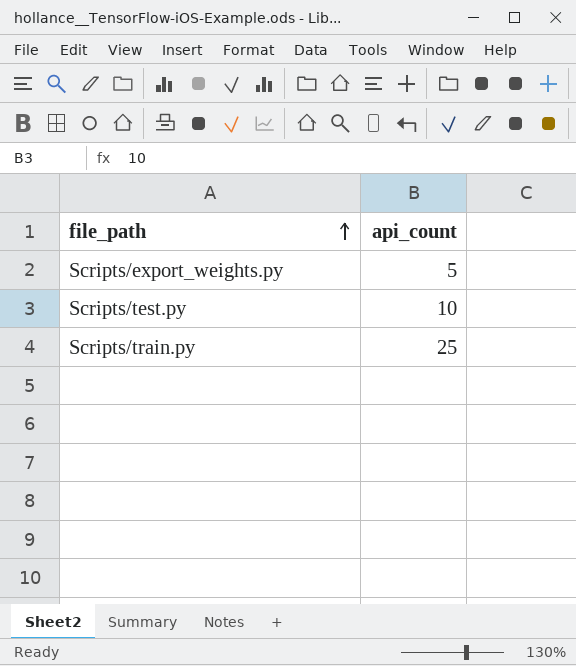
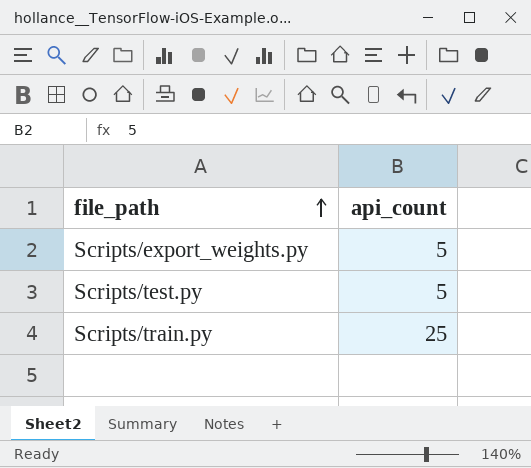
Scripts/test.py | api_count: 10 -> 5

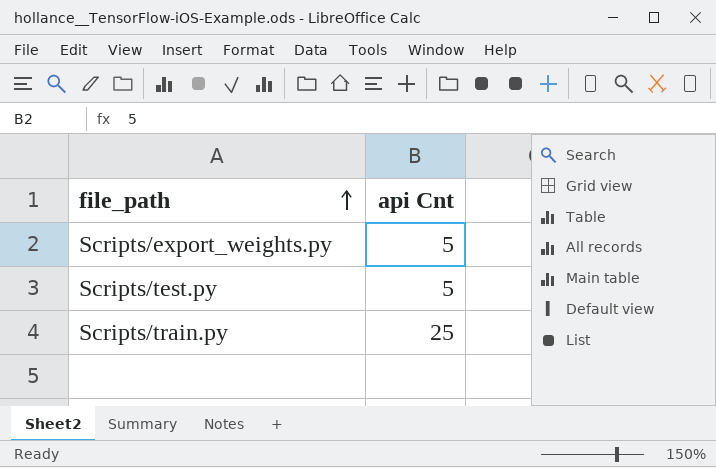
column name: api_count -> api Cnt

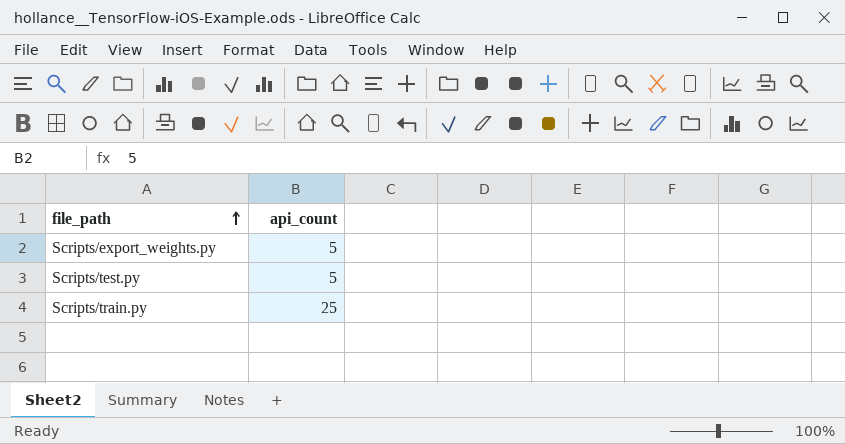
column name: api Cnt -> api_count

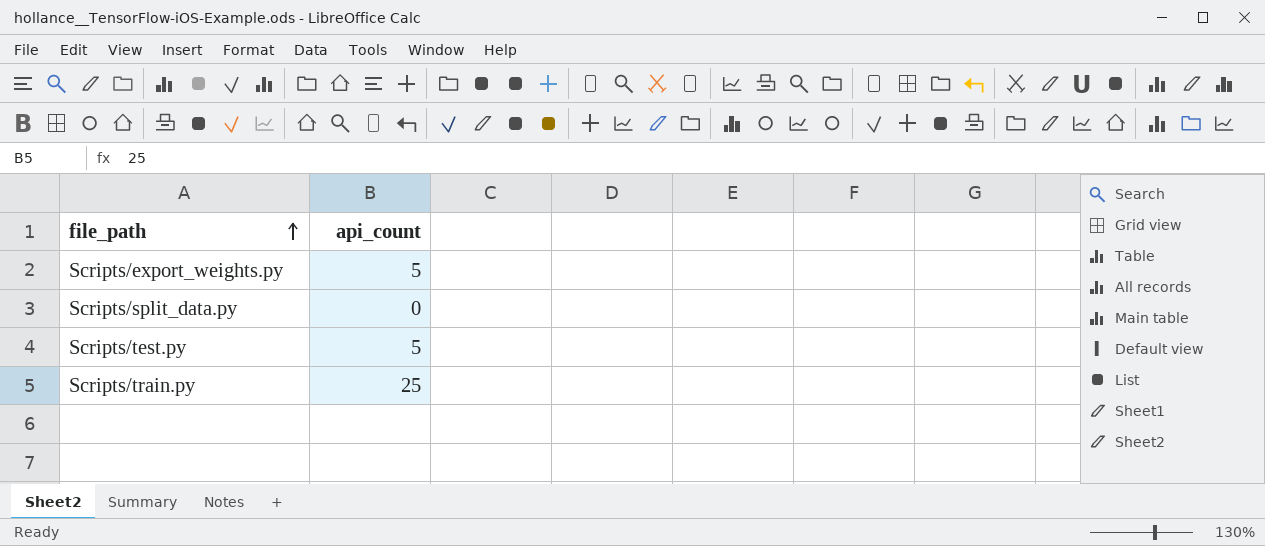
row Scripts/split_data.py: none -> 0

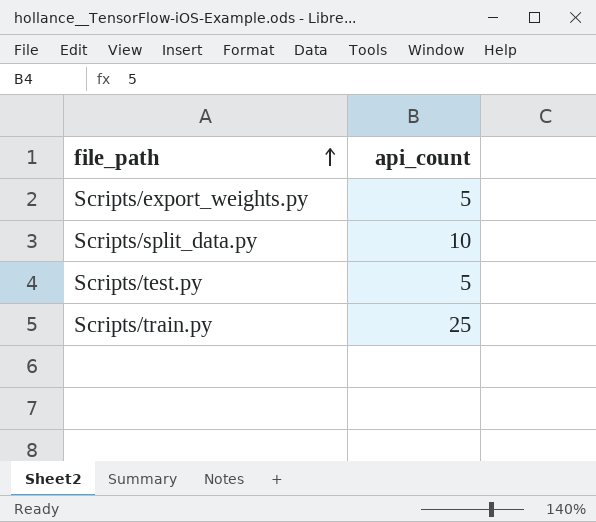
Scripts/split_data.py | api_count: 0 -> 10

